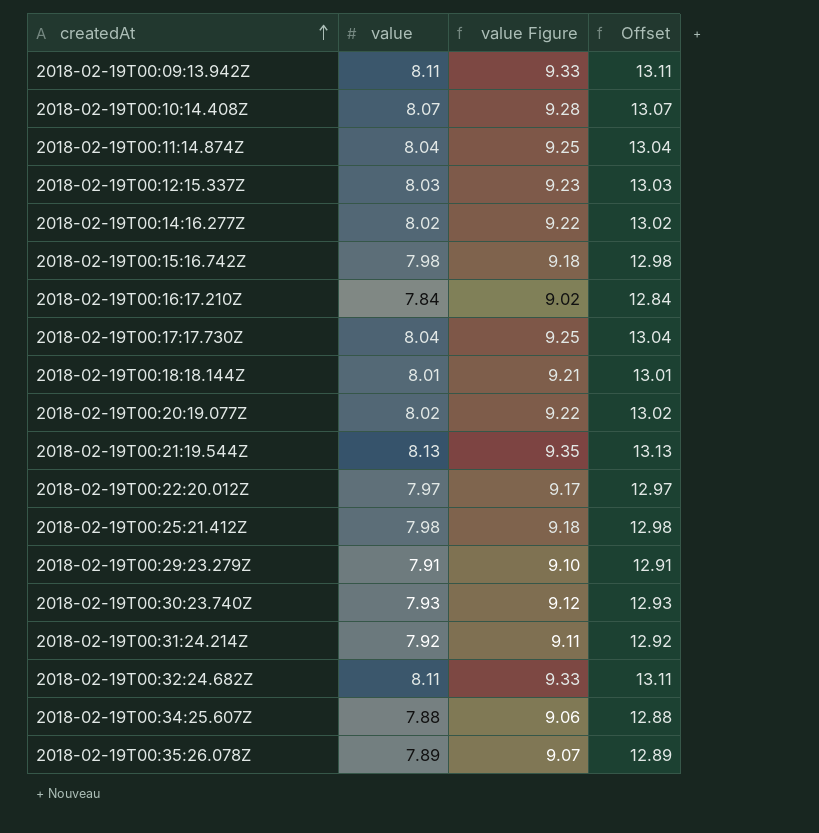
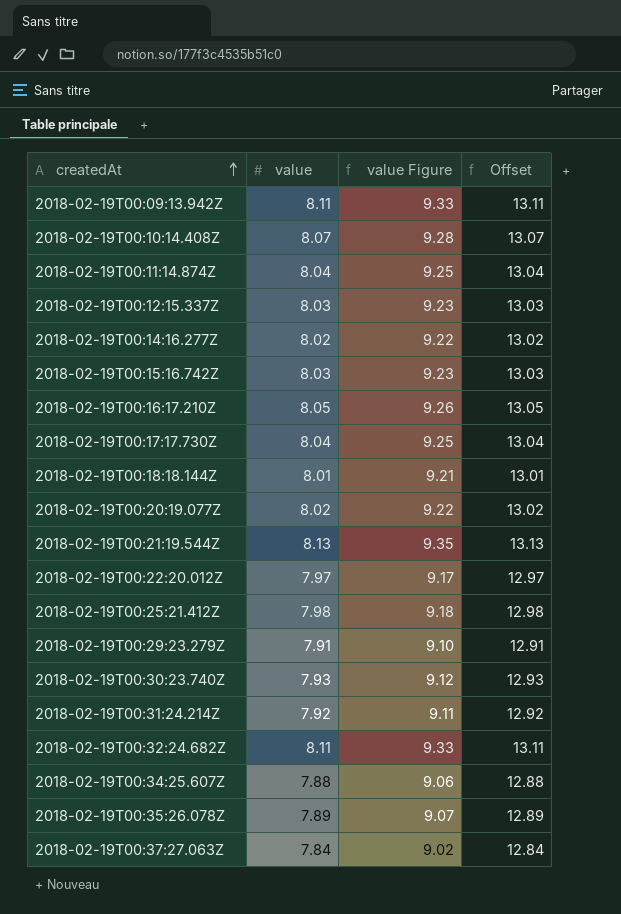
2018-02-19T00:15:16.742Z | value: 7.98 -> 8.03
2018-02-19T00:15:16.742Z | value Figure: 9.18 -> 9.23
2018-02-19T00:15:16.742Z | Offset: 12.98 -> 13.03
2018-02-19T00:16:17.210Z | value: 7.84 -> 8.05
2018-02-19T00:16:17.210Z | value Figure: 9.02 -> 9.26
2018-02-19T00:16:17.210Z | Offset: 12.84 -> 13.05
row 2018-02-19T00:37:27.063Z: none -> 7.84 | 9.02 | 12.84

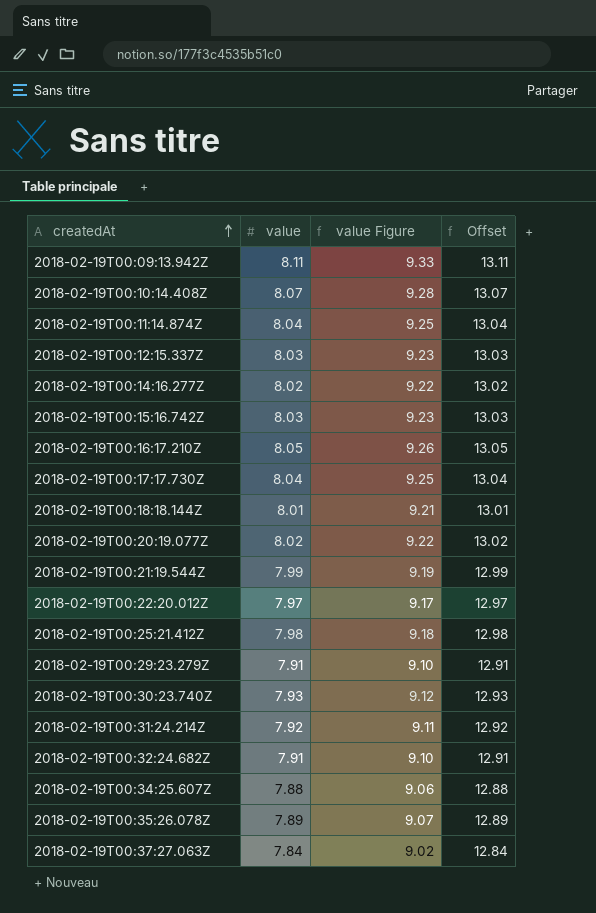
2018-02-19T00:21:19.544Z | value: 8.13 -> 7.99
2018-02-19T00:21:19.544Z | value Figure: 9.35 -> 9.19
2018-02-19T00:21:19.544Z | Offset: 13.13 -> 12.99
2018-02-19T00:32:24.682Z | value: 8.11 -> 7.91
2018-02-19T00:32:24.682Z | value Figure: 9.33 -> 9.10
2018-02-19T00:32:24.682Z | Offset: 13.11 -> 12.91

